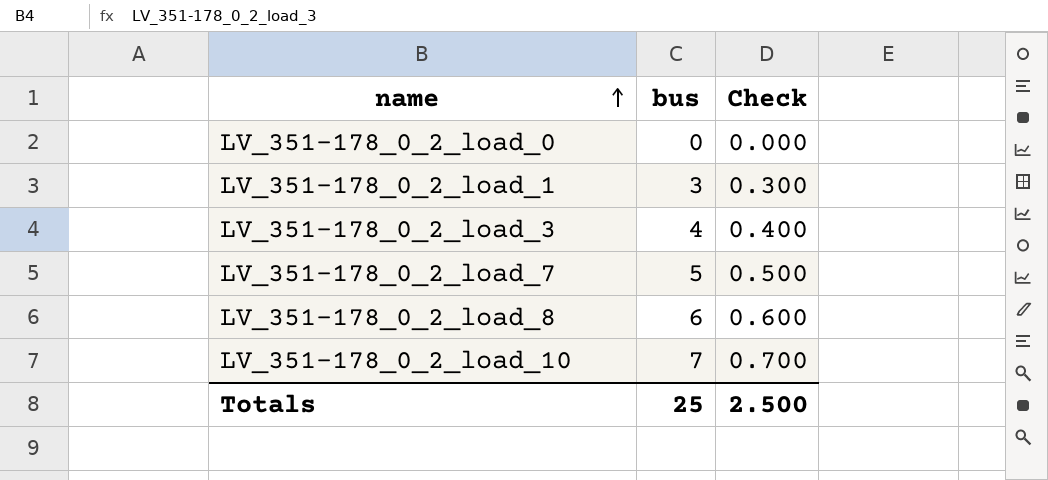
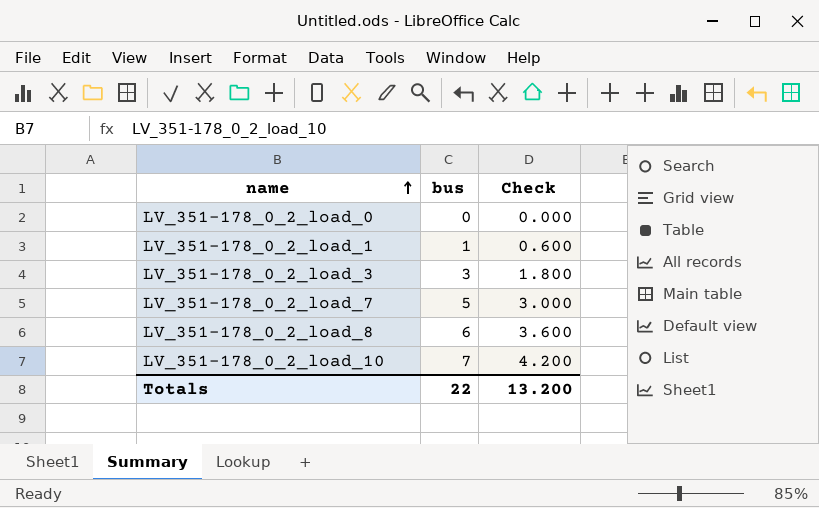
column Check | formula: [bus] * 0.1 -> [bus] * 0.6
LV_351-178_0_2_load_1 | bus: 3 -> 1
LV_351-178_0_2_load_3 | bus: 4 -> 3
Totals | bus: 25 -> 22
Totals | Check: 2.500 -> 13.200

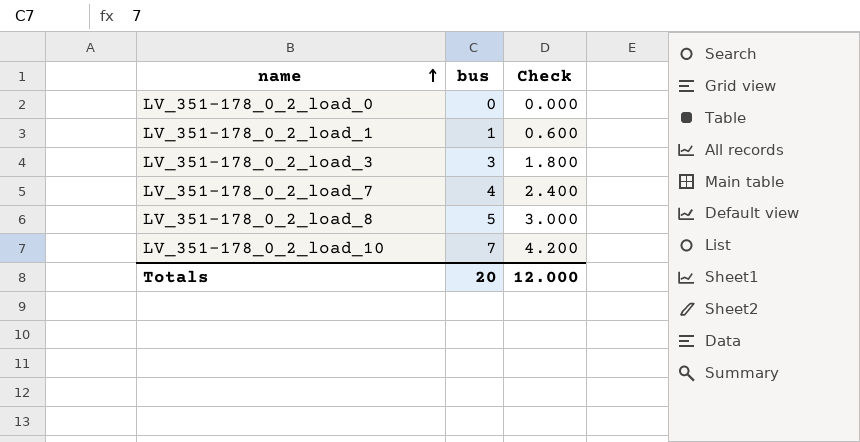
LV_351-178_0_2_load_7 | bus: 5 -> 4
LV_351-178_0_2_load_7 | Check: 3.000 -> 2.400
LV_351-178_0_2_load_8 | bus: 6 -> 5
LV_351-178_0_2_load_8 | Check: 3.600 -> 3.000
Totals | bus: 22 -> 20
Totals | Check: 13.200 -> 12.000

